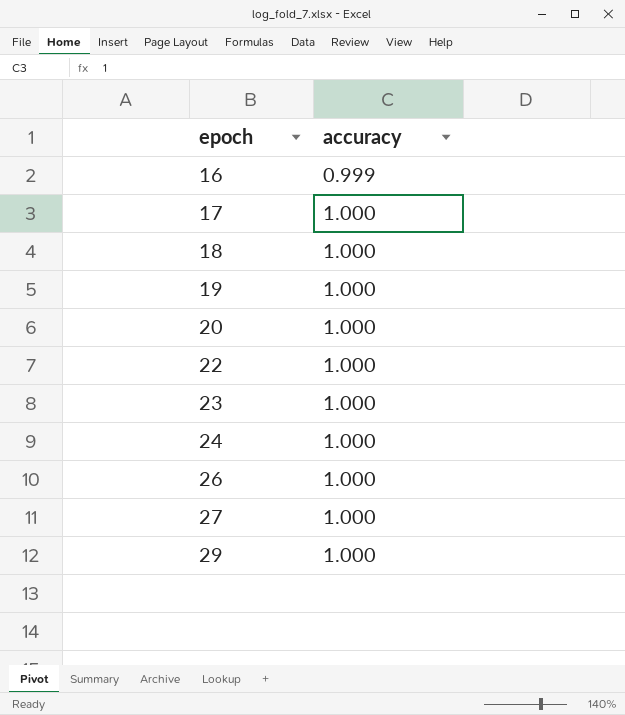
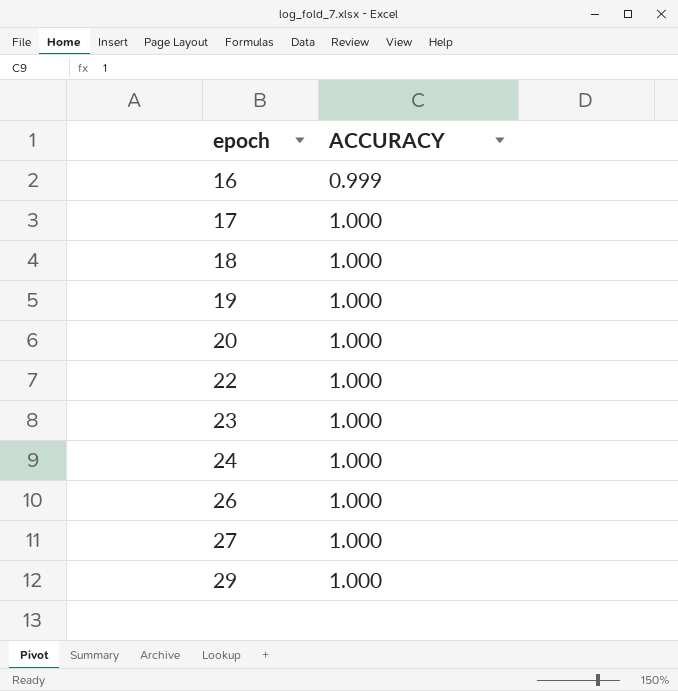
column name: accuracy -> ACCURACY

